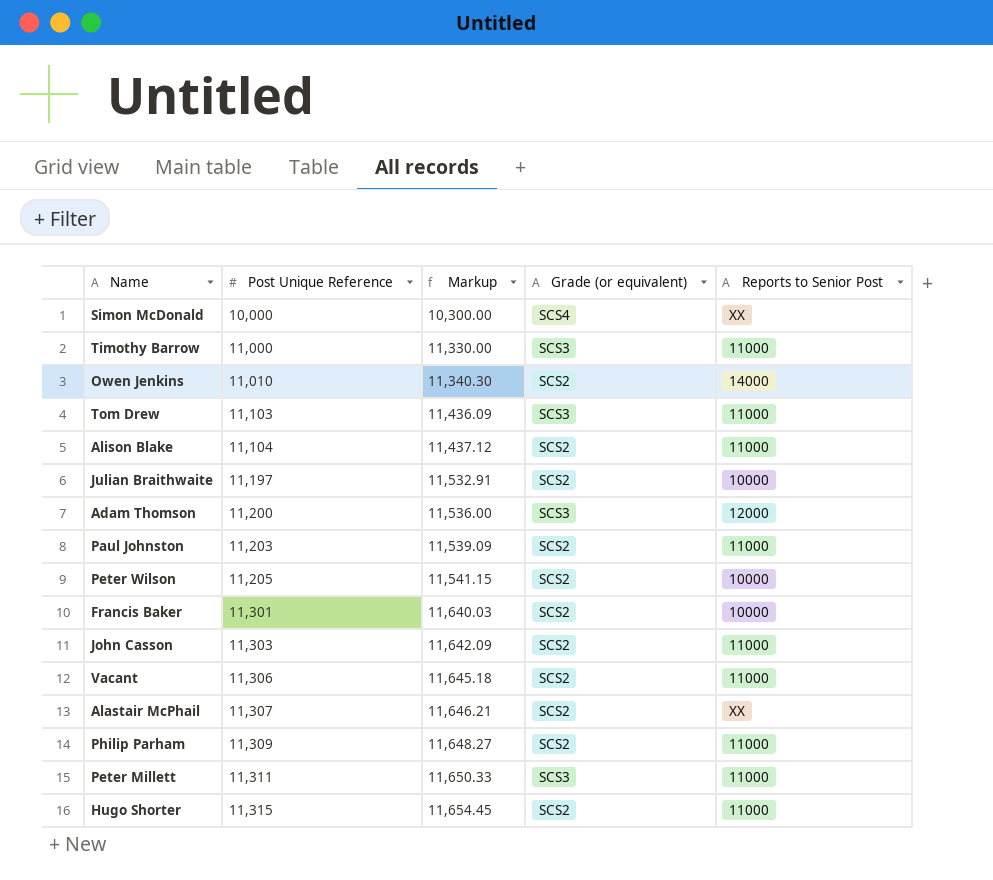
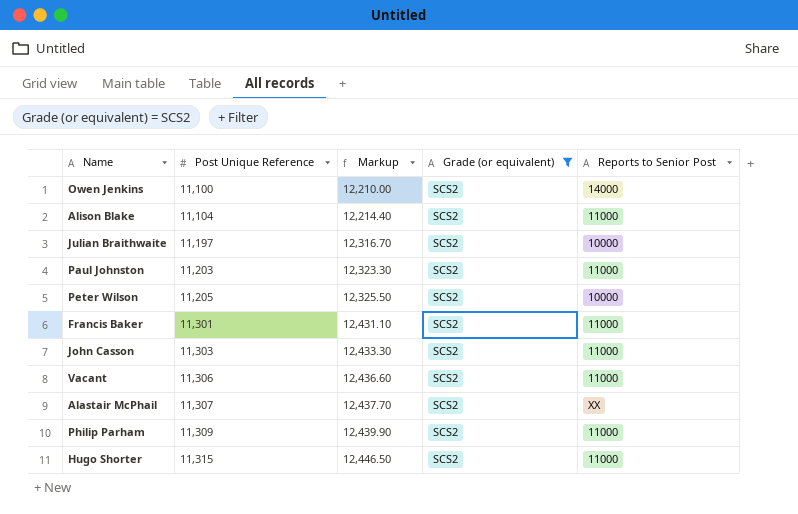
filter: none -> Grade (or equivalent) = SCS2
column Markup | formula: [Post Unique Reference] * 1.03 -> [Post Unique Reference] * 1.1
Owen Jenkins | Post Unique Reference: 11,010 -> 11,100
Francis Baker | Reports to Senior Post: 10000 -> 11000

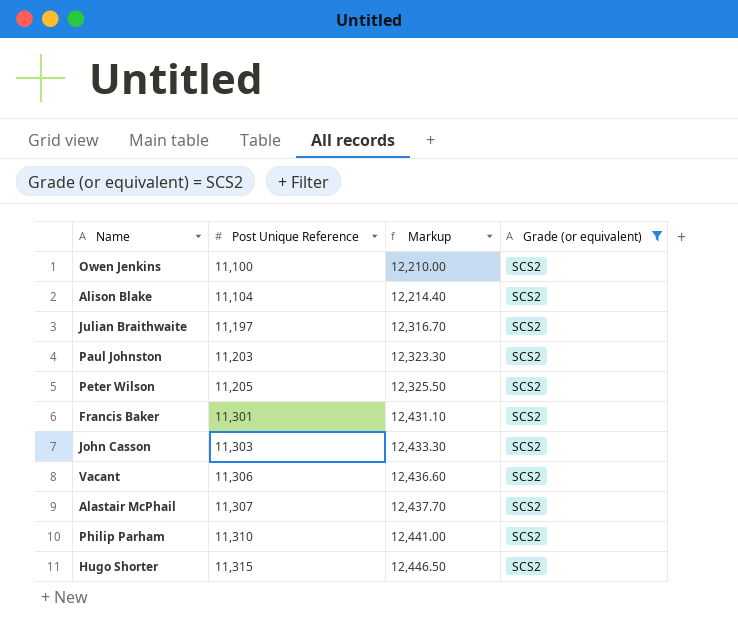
column Reports to Senior Post | position: 5 -> none
Philip Parham | Post Unique Reference: 11,309 -> 11,310
Philip Parham | Markup: 12,439.90 -> 12,441.00

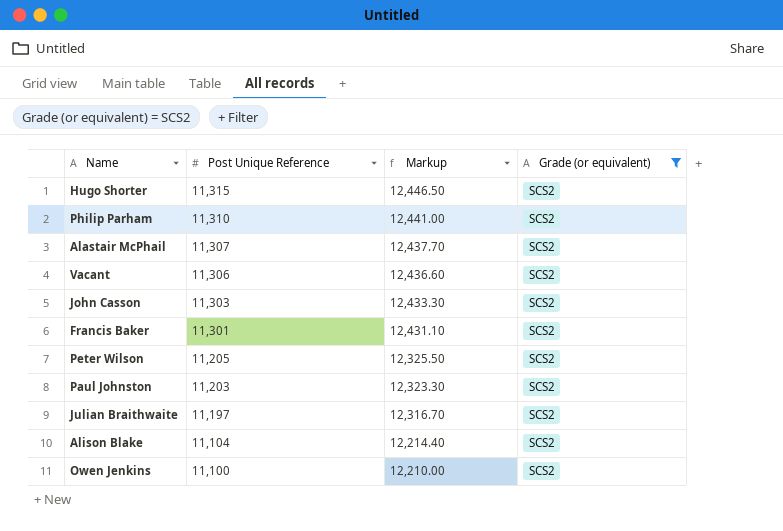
row order: Post Unique Reference ascending -> Post Unique Reference descending

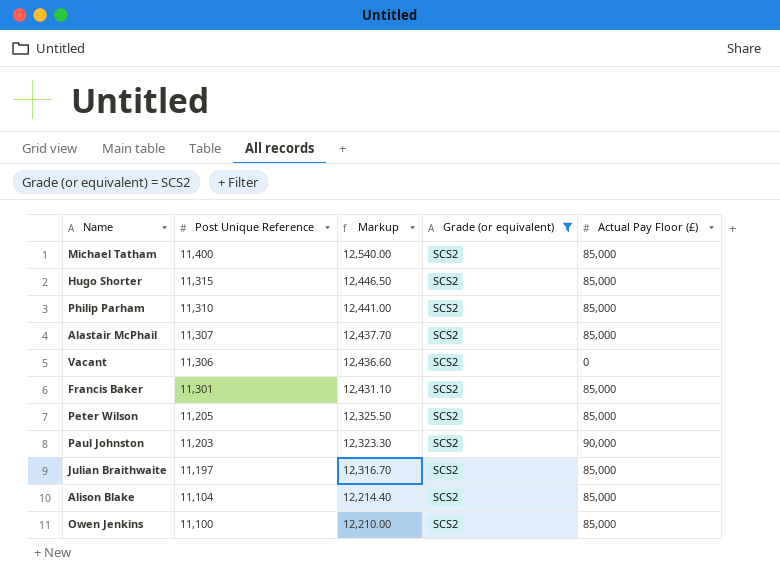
column Actual Pay Floor (£) | position: none -> 5
row John Casson: 11,303 | 12,433.30 | SCS2 -> none
row Michael Tatham: none -> 11,400 | 12,540.00 | SCS2 | 85,000

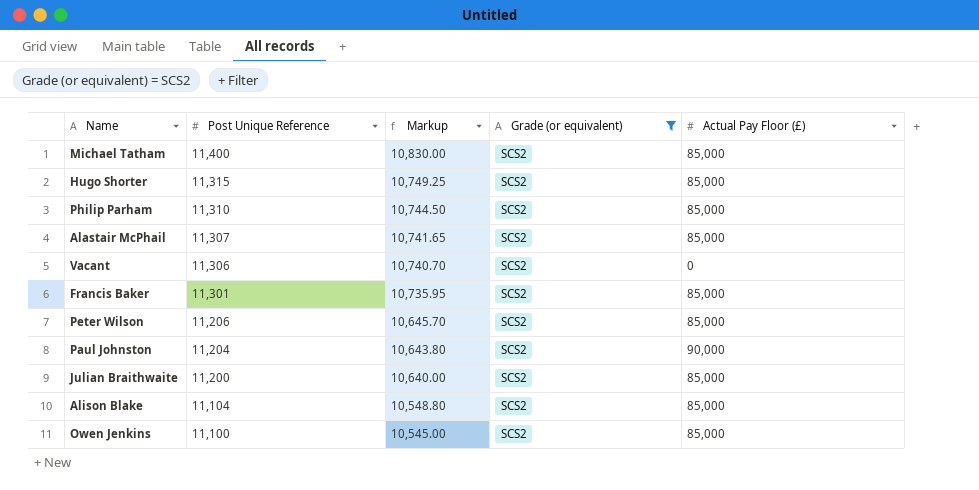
column Markup | formula: [Post Unique Reference] * 1.1 -> [Post Unique Reference] * 0.95
Peter Wilson | Post Unique Reference: 11,205 -> 11,206
Paul Johnston | Post Unique Reference: 11,203 -> 11,204
Julian Braithwaite | Post Unique Reference: 11,197 -> 11,200

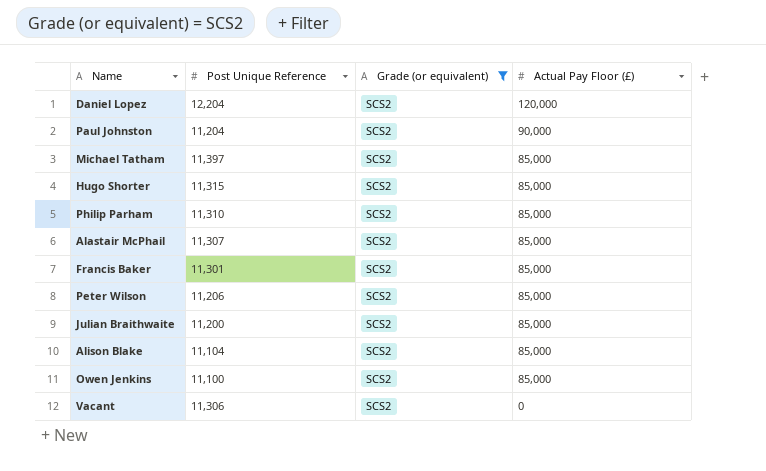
row order: Post Unique Reference descending -> Actual Pay Floor (£) descending
column Markup | formula: [Post Unique Reference] * 0.95 -> none
row Daniel Lopez: none -> 12,204 | SCS2 | 120,000
Michael Tatham | Post Unique Reference: 11,400 -> 11,397

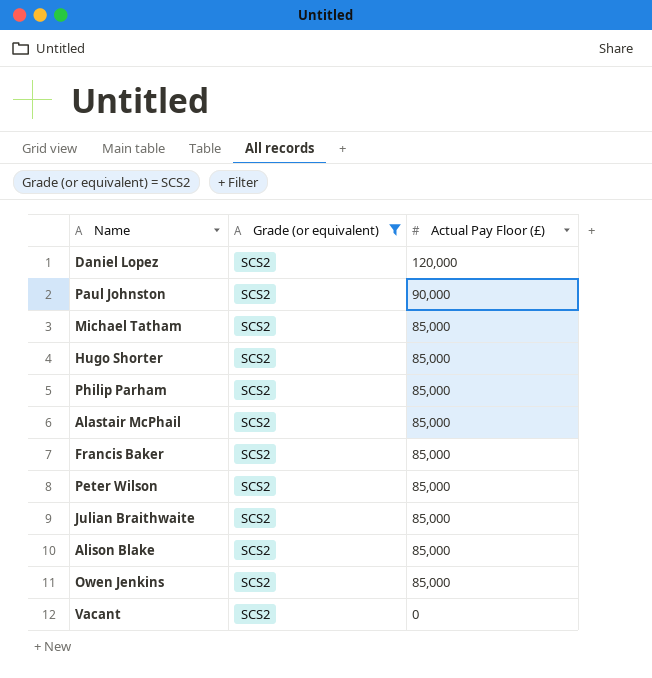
column Post Unique Reference | position: 2 -> none

